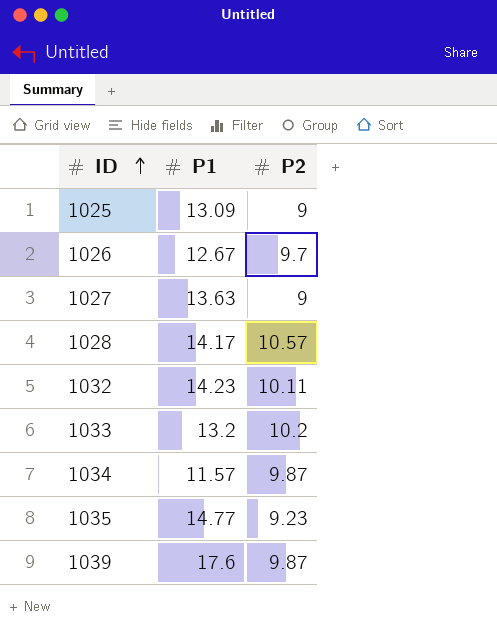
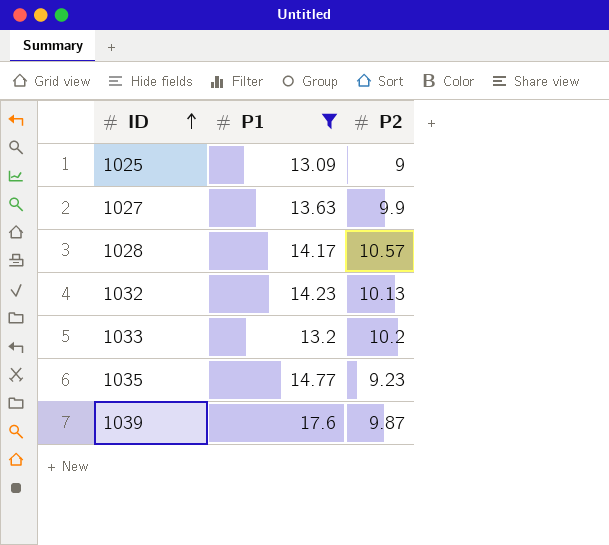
filter: none -> P1 >= 13.09
1027 | P2: 9 -> 9.9
1032 | P2: 10.11 -> 10.13

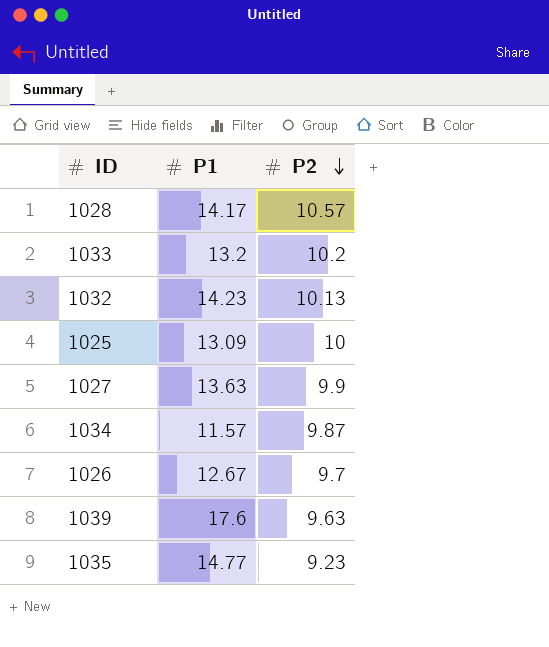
filter: P1 >= 13.09 -> none
row order: ID ascending -> P2 descending
1025 | P2: 9 -> 10
1039 | P2: 9.87 -> 9.63

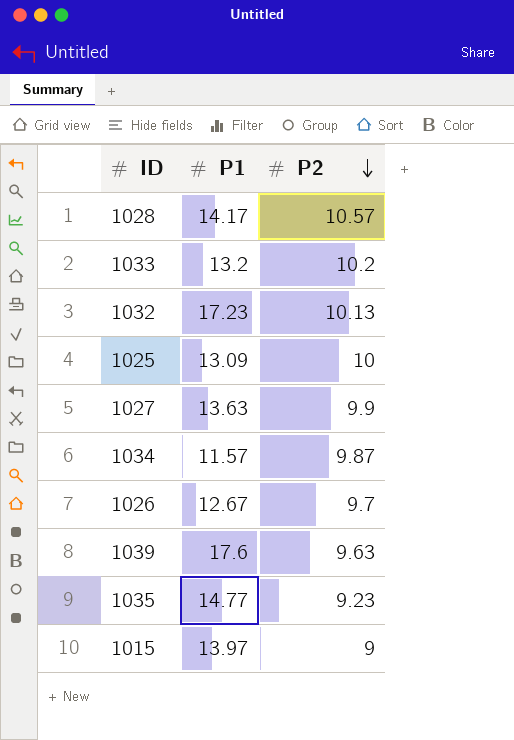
1032 | P1: 14.23 -> 17.23
row 1015: none -> 13.97 | 9

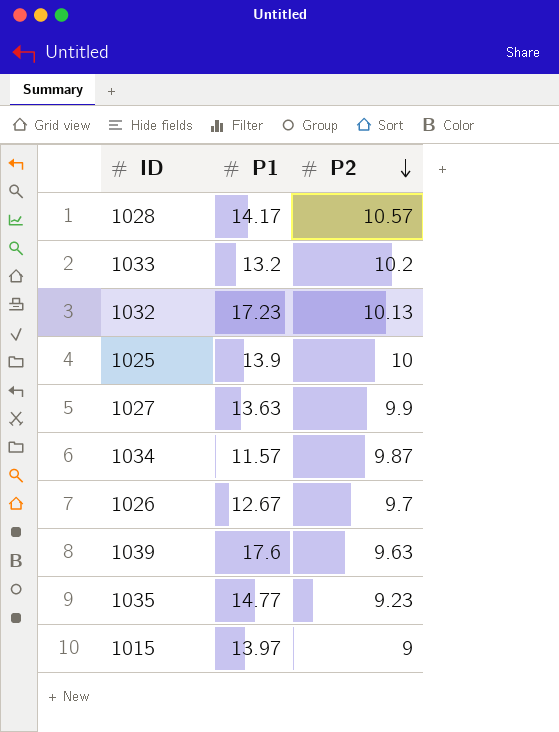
1025 | P1: 13.09 -> 13.9

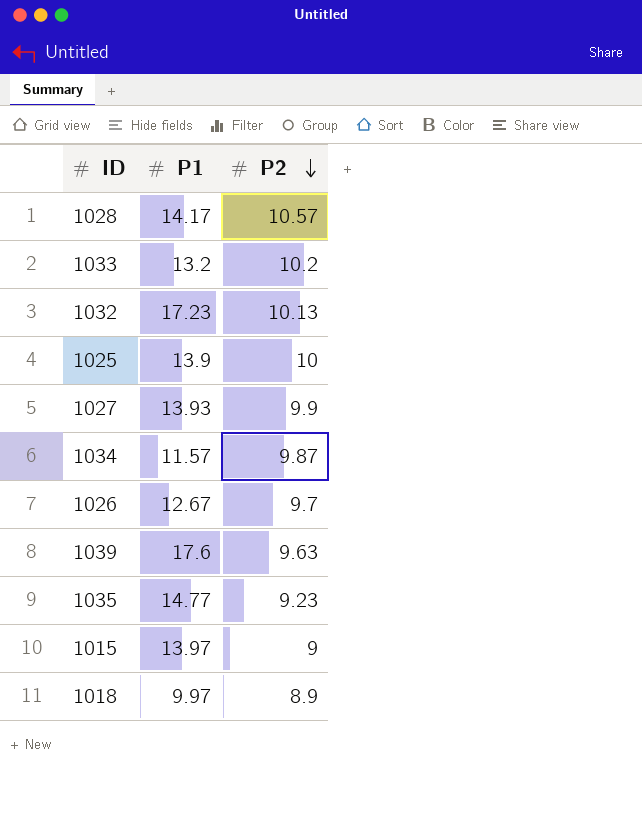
1027 | P1: 13.63 -> 13.93
row 1018: none -> 9.97 | 8.9

